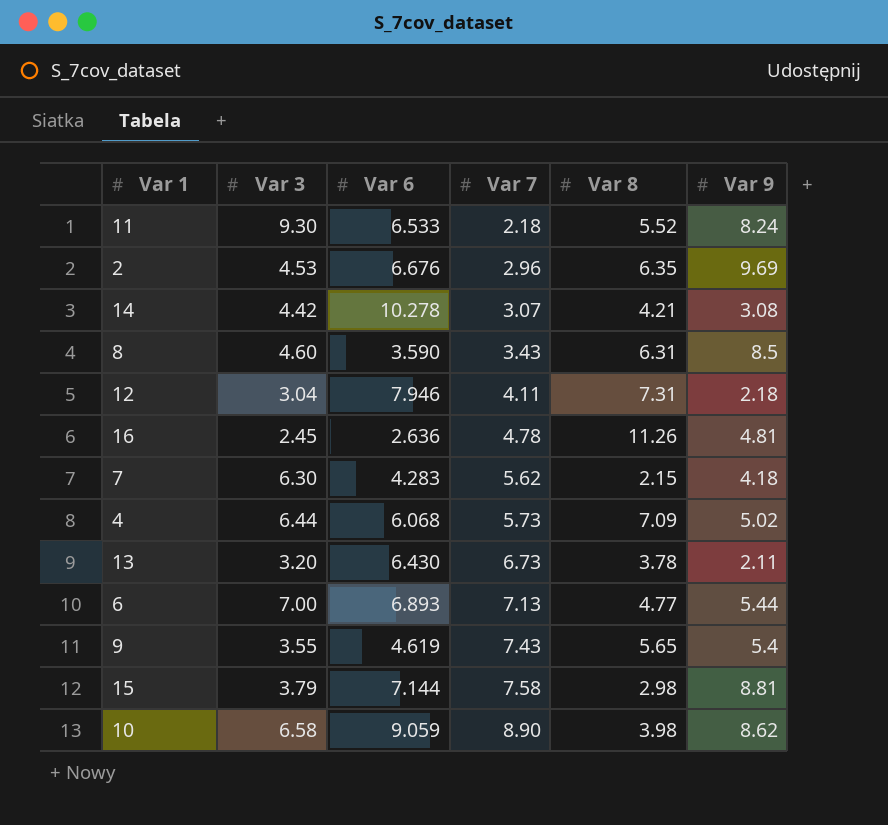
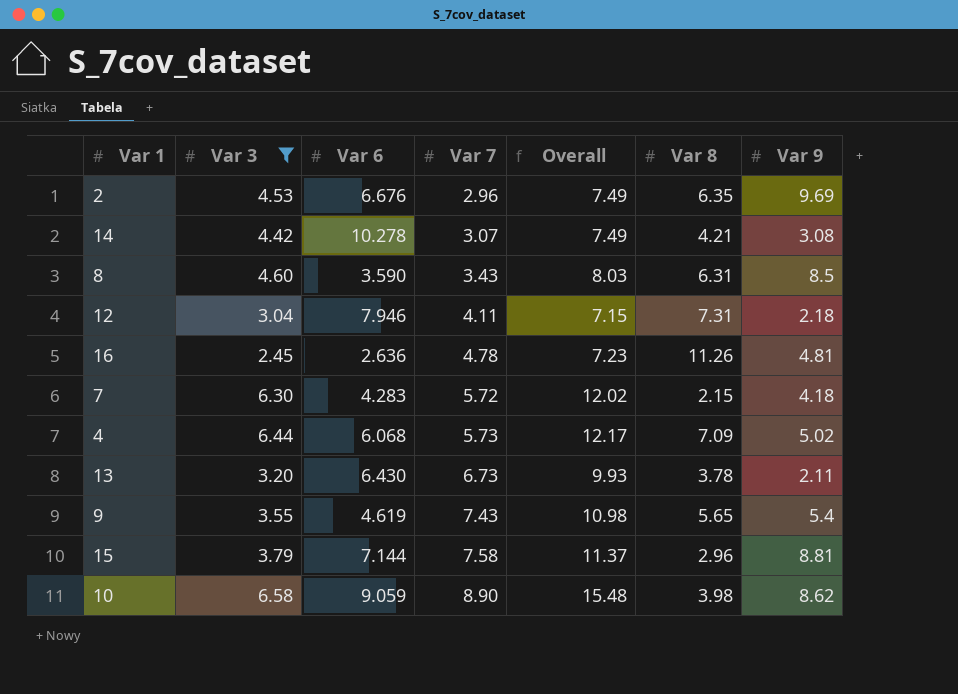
filter: none -> Var 3 <= 6.58
column Overall | formula: none -> [Var 3] + [Var 7]
7 | Var 7: 5.62 -> 5.72
15 | Var 8: 2.98 -> 2.96

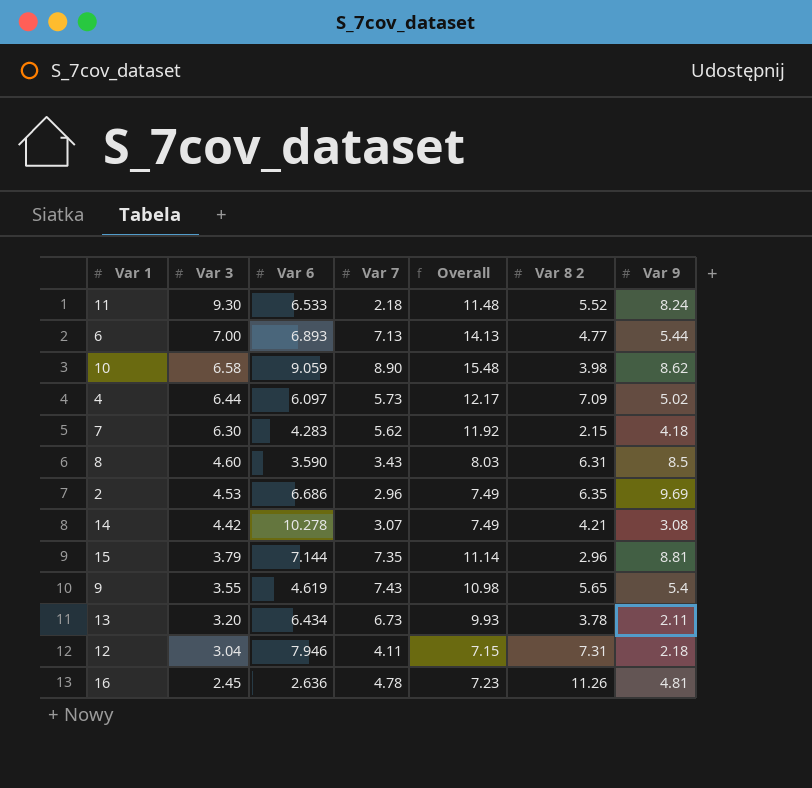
filter: Var 3 <= 6.58 -> none
row order: Var 7 ascending -> Var 3 descending
column name: Var 8 -> Var 8 2
4 | Var 6: 6.068 -> 6.097
7 | Var 7: 5.72 -> 5.62
7 | Overall: 12.02 -> 11.92
2 | Var 6: 6.676 -> 6.686
15 | Var 7: 7.58 -> 7.35
15 | Overall: 11.37 -> 11.14
13 | Var 6: 6.430 -> 6.434

